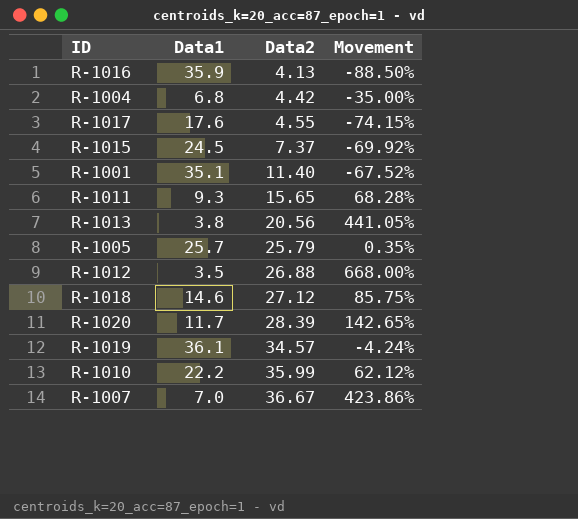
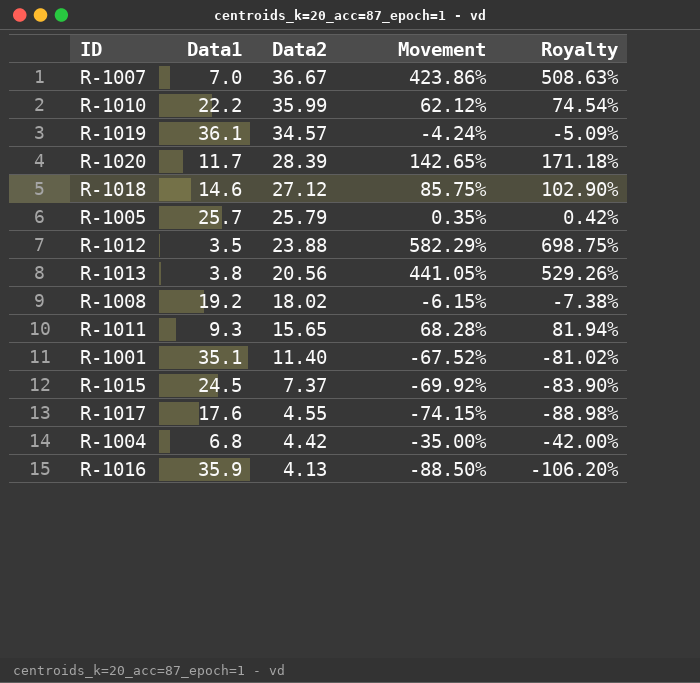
row order: Data2 ascending -> Data2 descending
column Royalty | formula: none -> [Movement] * 1.2
R-1012 | Data2: 26.88 -> 23.88
R-1012 | Movement: 668.00% -> 582.29%
row R-1008: none -> 19.2 | 18.02 | -6.15% | -7.38%

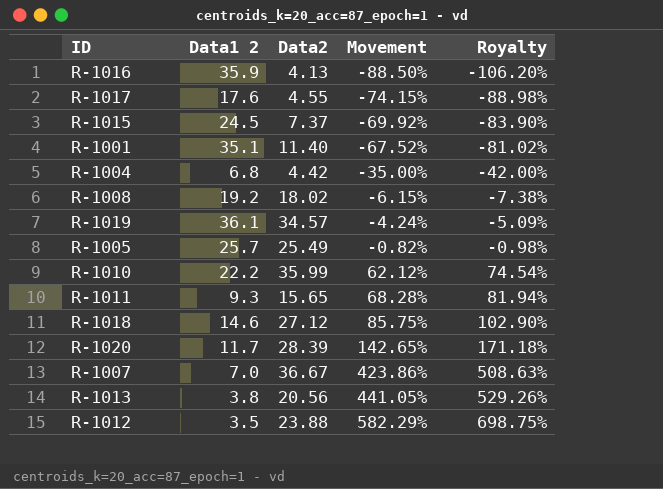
row order: Data2 descending -> Movement ascending
column name: Data1 -> Data1 2
R-1005 | Data2: 25.79 -> 25.49
R-1005 | Movement: 0.35% -> -0.82%
R-1005 | Royalty: 0.42% -> -0.98%

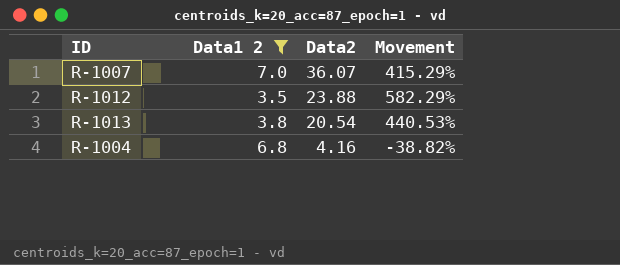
filter: none -> Data1 2 <= 7.0
row order: Movement ascending -> Data2 descending
column Royalty | formula: [Movement] * 1.2 -> none
R-1007 | Data2: 36.67 -> 36.07
R-1007 | Movement: 423.86% -> 415.29%
R-1013 | Data2: 20.56 -> 20.54
R-1013 | Movement: 441.05% -> 440.53%
R-1004 | Data2: 4.42 -> 4.16
R-1004 | Movement: -35.00% -> -38.82%

